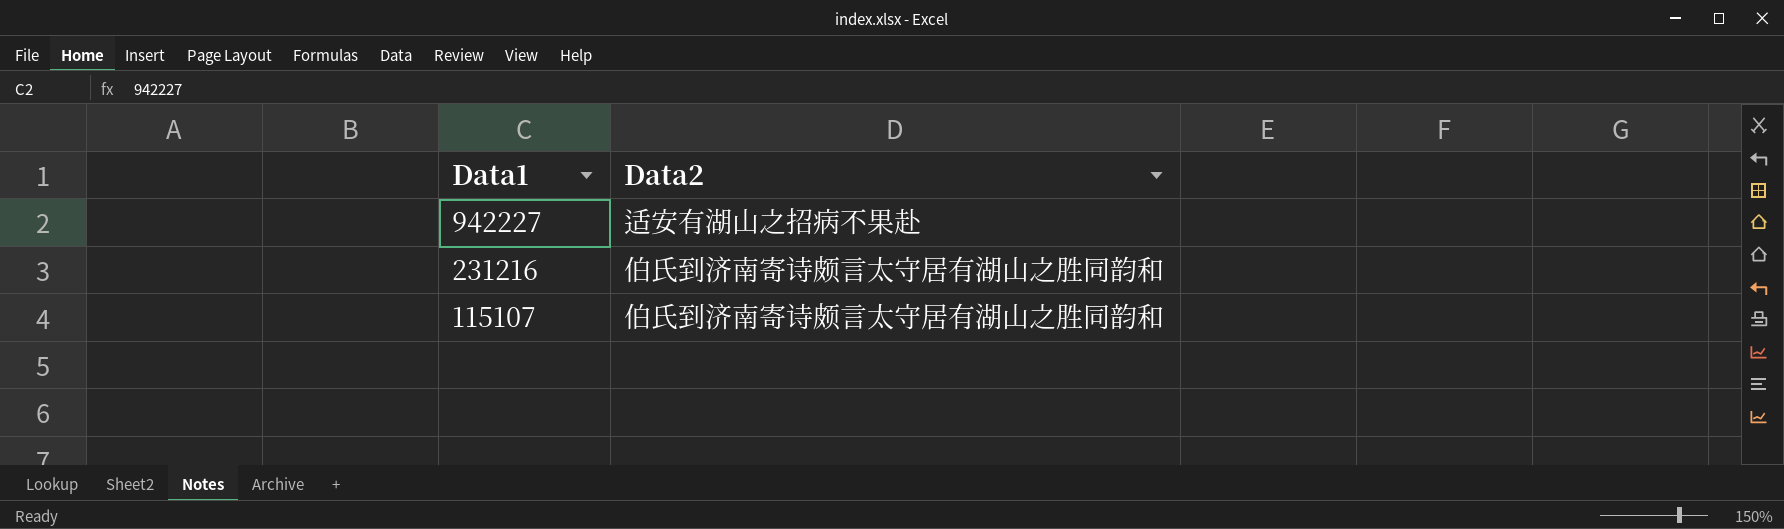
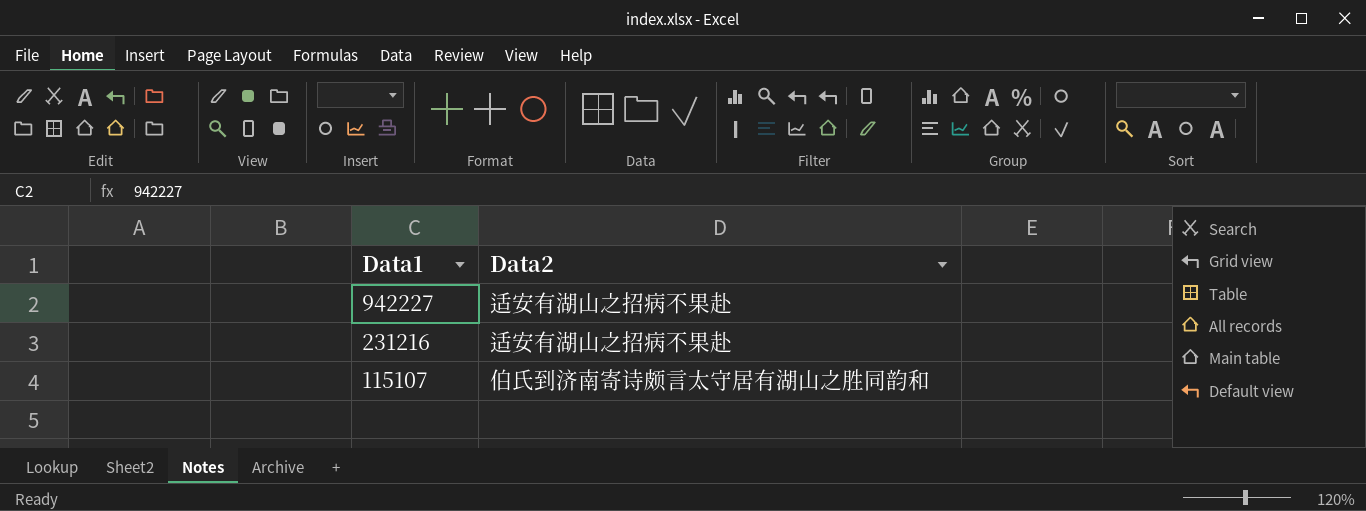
231216 | Data2: 伯氏到济南寄诗颇言太守居有湖山之胜同韵和 -> 适安有湖山之招病不果赴

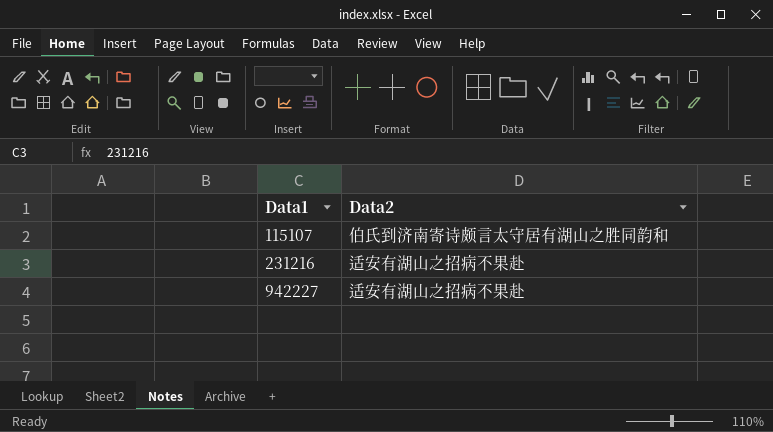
row order: Data1 descending -> Data1 ascending

